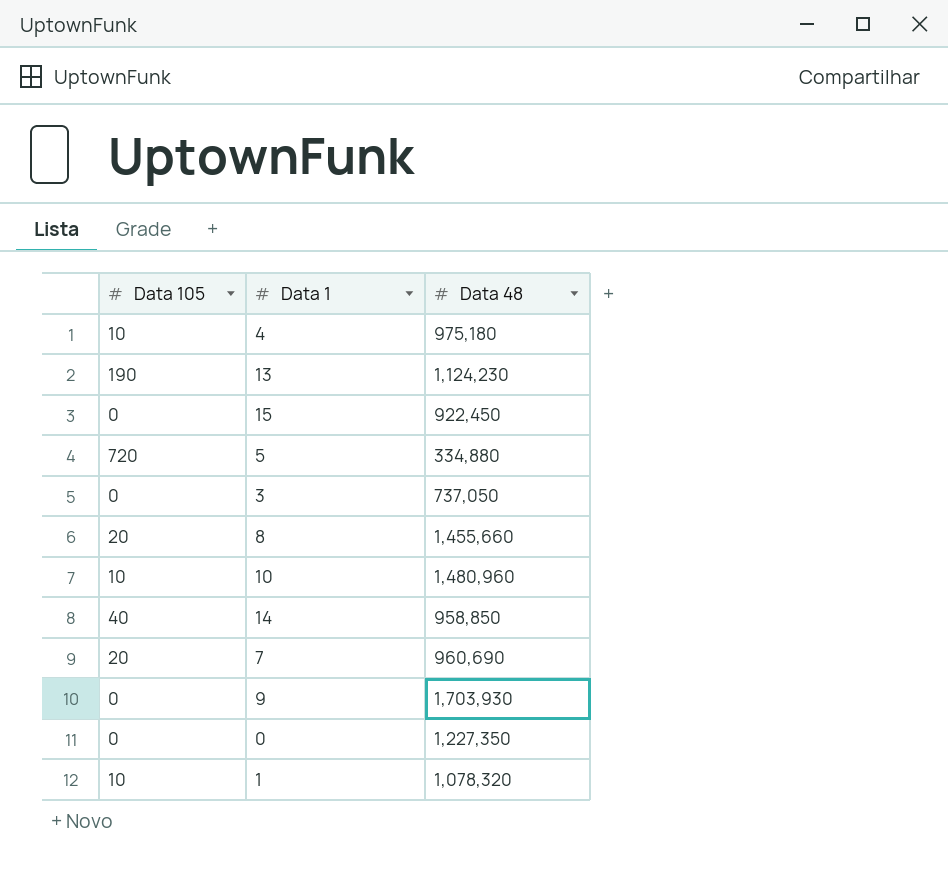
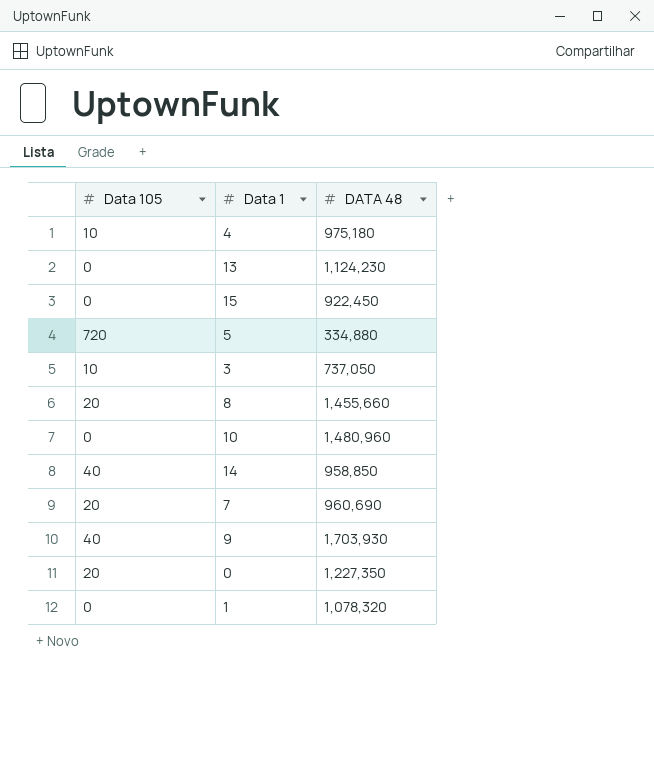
column name: Data 48 -> DATA 48
13 | Data 105: 190 -> 0
3 | Data 105: 0 -> 10
10 | Data 105: 10 -> 0
9 | Data 105: 0 -> 40
0 | Data 105: 0 -> 20
1 | Data 105: 10 -> 0

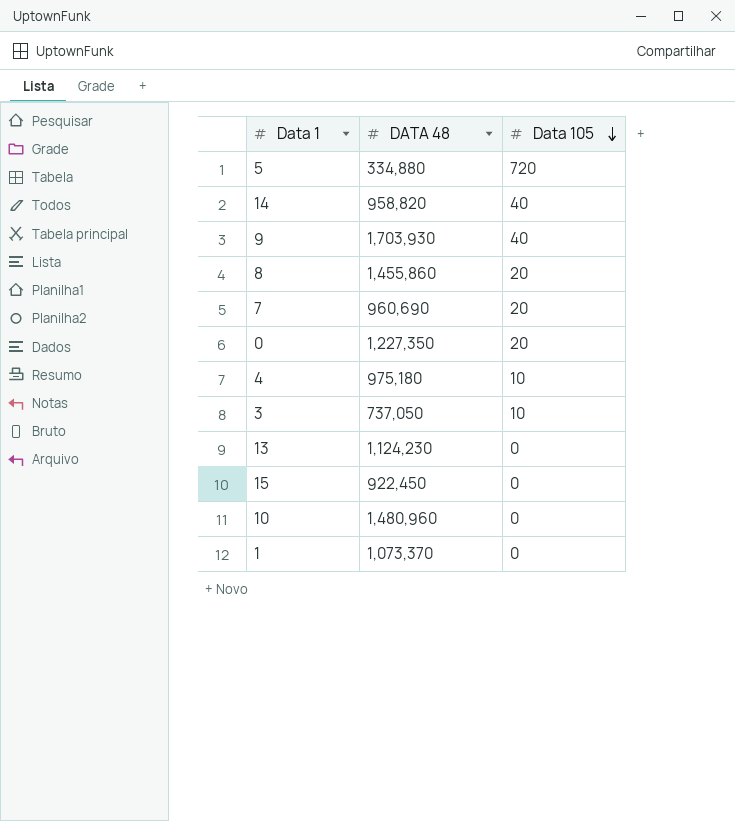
row order: none -> Data 105 descending
column Data 105 | position: 1 -> 3
14 | DATA 48: 958,850 -> 958,820
8 | DATA 48: 1,455,660 -> 1,455,860
1 | DATA 48: 1,078,320 -> 1,073,370

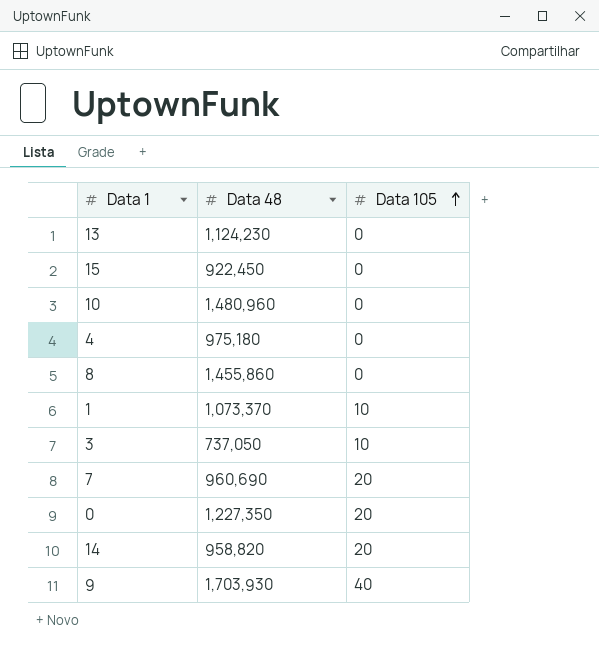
row order: Data 105 descending -> Data 105 ascending
column name: DATA 48 -> Data 48
row 5: 334,880 | 720 -> none
4 | Data 105: 10 -> 0
8 | Data 105: 20 -> 0
1 | Data 105: 0 -> 10
14 | Data 105: 40 -> 20

